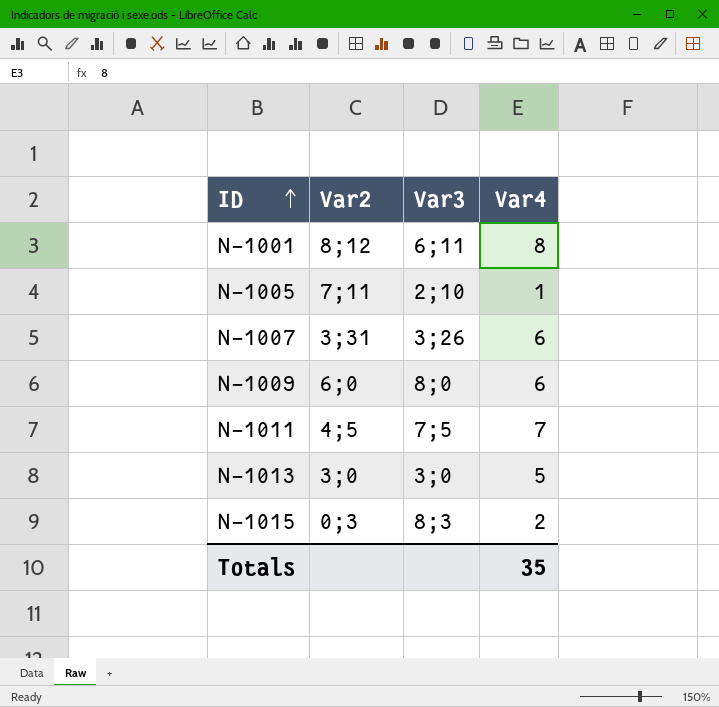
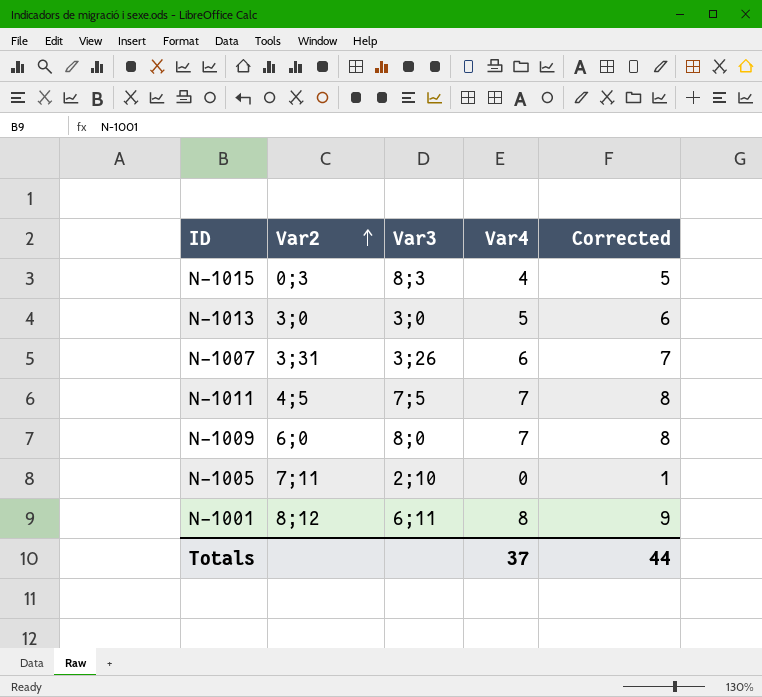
row order: ID ascending -> Var2 ascending
column Corrected | formula: none -> [Var4] + 1
N-1015 | Var4: 2 -> 4
N-1009 | Var4: 6 -> 7
N-1005 | Var4: 1 -> 0
Totals | Var4: 35 -> 37

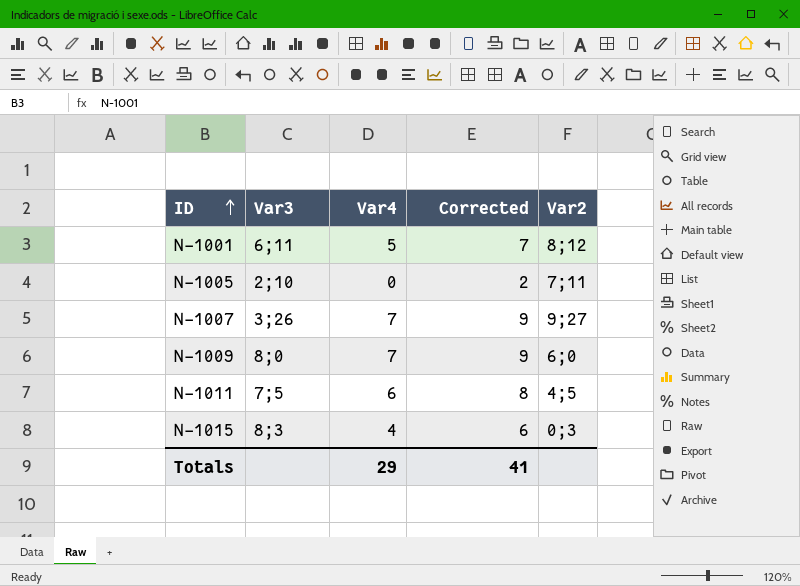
row order: Var2 ascending -> ID ascending
column Corrected | formula: [Var4] + 1 -> [Var4] + 2
column Var2 | position: 2 -> 5
row N-1013: 3;0 | 3;0 | 5 | 6 -> none
N-1001 | Var4: 8 -> 5
N-1007 | Var4: 6 -> 7
N-1007 | Var2: 3;31 -> 9;27
N-1011 | Var4: 7 -> 6
Totals | Var4: 37 -> 29
Totals | Corrected: 44 -> 41

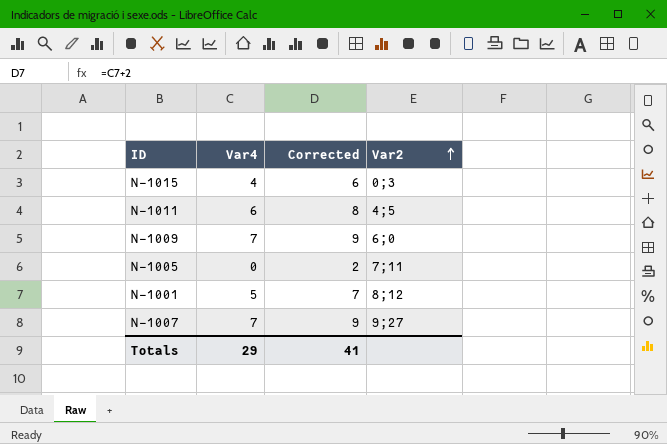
row order: ID ascending -> Var2 ascending
column Var3 | position: 2 -> none

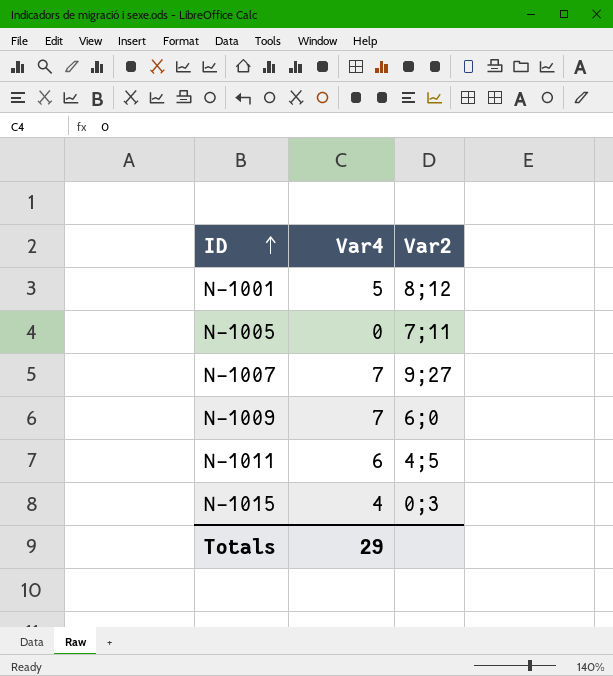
row order: Var2 ascending -> ID ascending
column Corrected | formula: [Var4] + 2 -> none

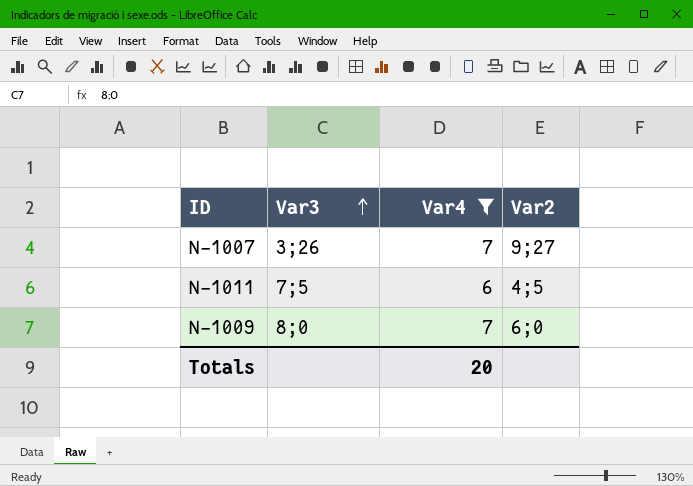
filter: none -> Var4 >= 6
row order: ID ascending -> Var3 ascending
column Var3 | position: none -> 2
Totals | Var4: 29 -> 20

